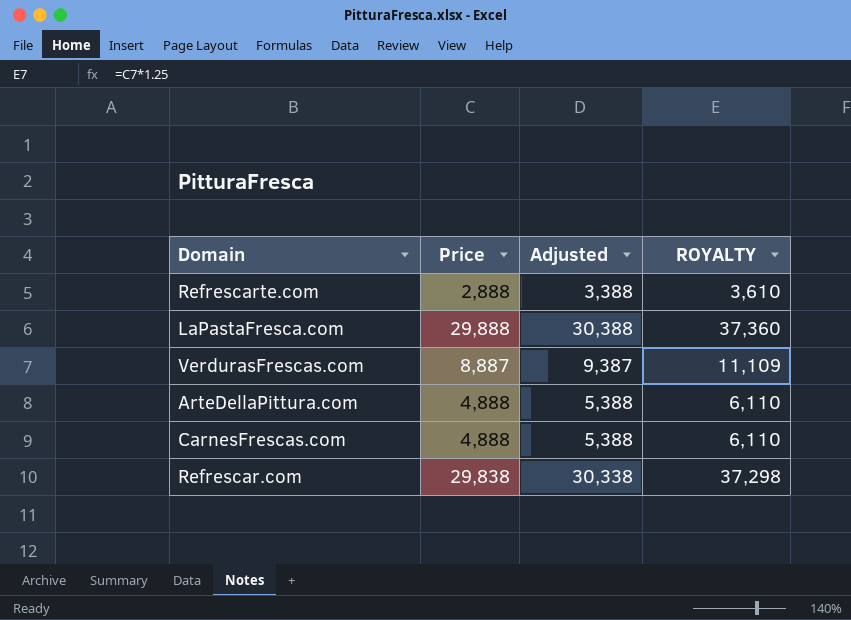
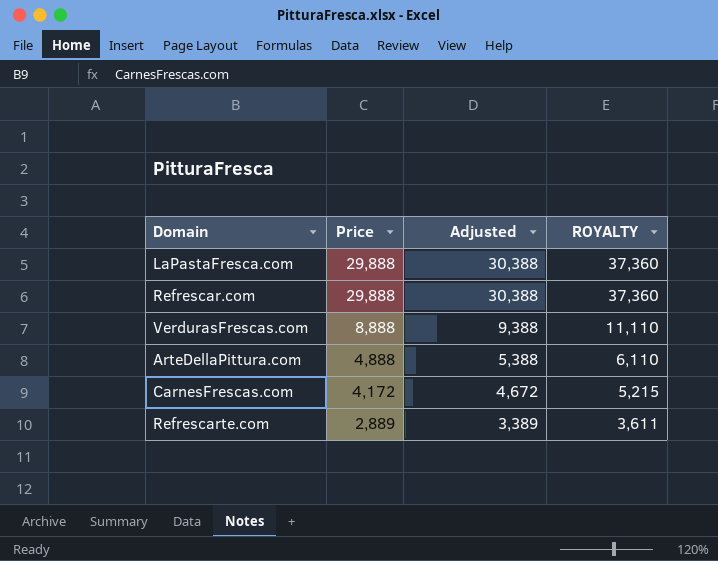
row order: none -> Price descending
Refrescar.com | Price: 29,838 -> 29,888
Refrescar.com | Adjusted: 30,338 -> 30,388
Refrescar.com | ROYALTY: 37,298 -> 37,360
VerdurasFrescas.com | Price: 8,887 -> 8,888
VerdurasFrescas.com | Adjusted: 9,387 -> 9,388
VerdurasFrescas.com | ROYALTY: 11,109 -> 11,110
CarnesFrescas.com | Price: 4,888 -> 4,172
CarnesFrescas.com | Adjusted: 5,388 -> 4,672
CarnesFrescas.com | ROYALTY: 6,110 -> 5,215
Refrescarte.com | Price: 2,888 -> 2,889
Refrescarte.com | Adjusted: 3,388 -> 3,389
Refrescarte.com | ROYALTY: 3,610 -> 3,611

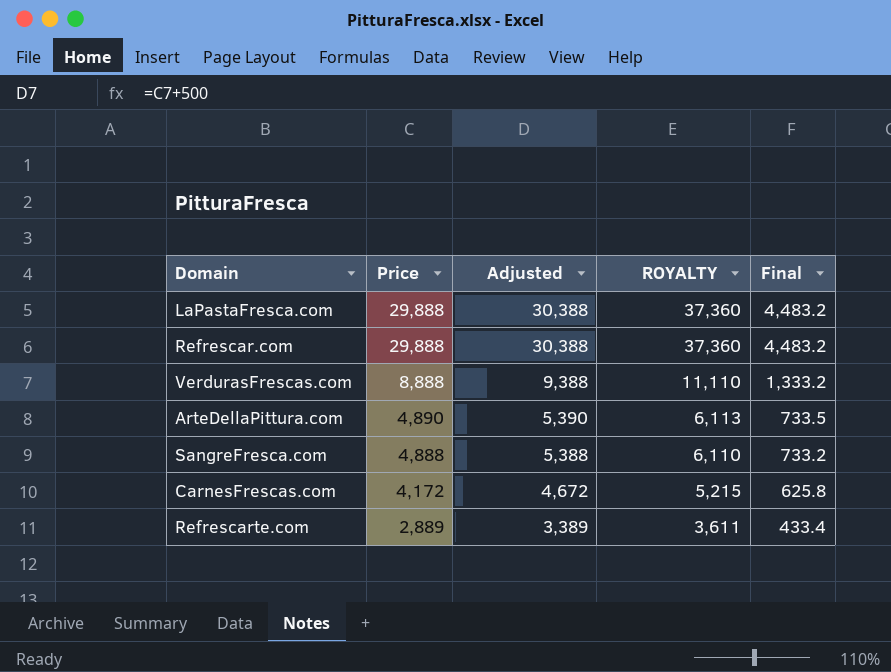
column Final | formula: none -> [Price] * 0.15
ArteDellaPittura.com | Price: 4,888 -> 4,890
ArteDellaPittura.com | Adjusted: 5,388 -> 5,390
ArteDellaPittura.com | ROYALTY: 6,110 -> 6,113
row SangreFresca.com: none -> 4,888 | 5,388 | 6,110 | 733.2

